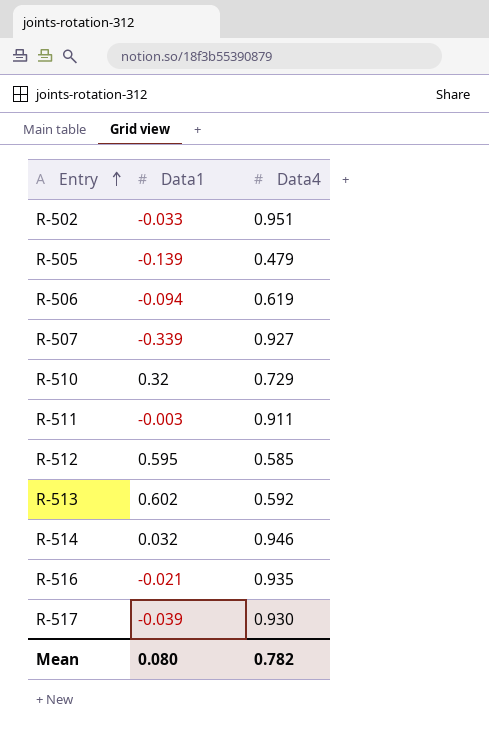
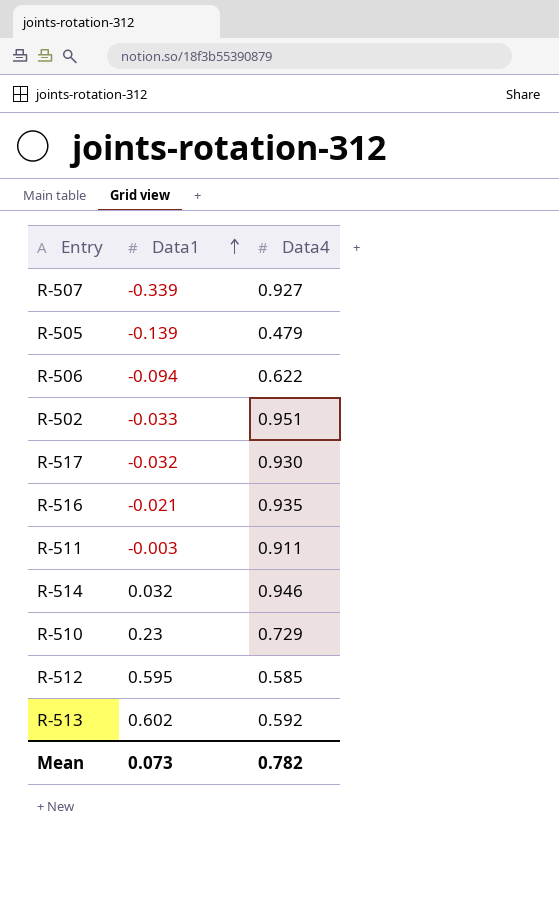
row order: Entry ascending -> Data1 ascending
R-506 | Data4: 0.619 -> 0.622
R-517 | Data1: -0.039 -> -0.032
R-510 | Data1: 0.32 -> 0.23
Mean | Data1: 0.080 -> 0.073

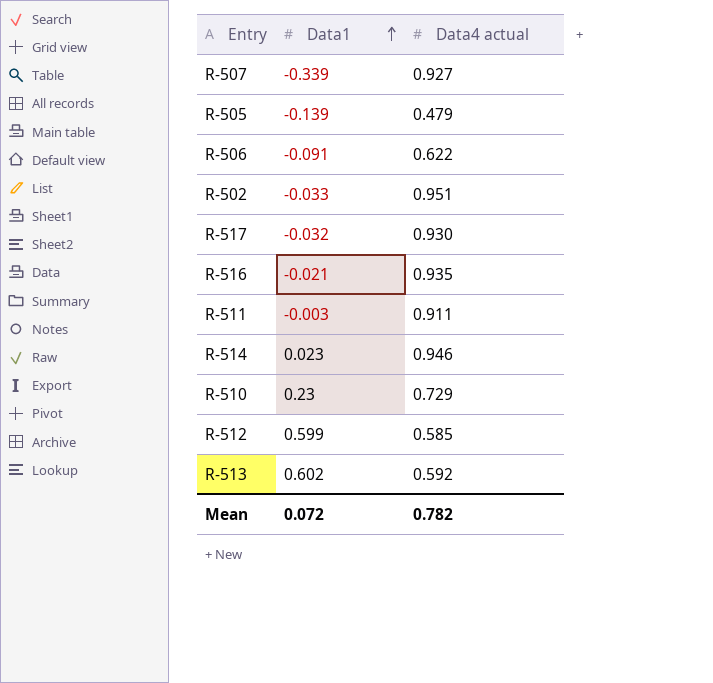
column name: Data4 -> Data4 actual
R-506 | Data1: -0.094 -> -0.091
R-514 | Data1: 0.032 -> 0.023
R-512 | Data1: 0.595 -> 0.599
Mean | Data1: 0.073 -> 0.072

